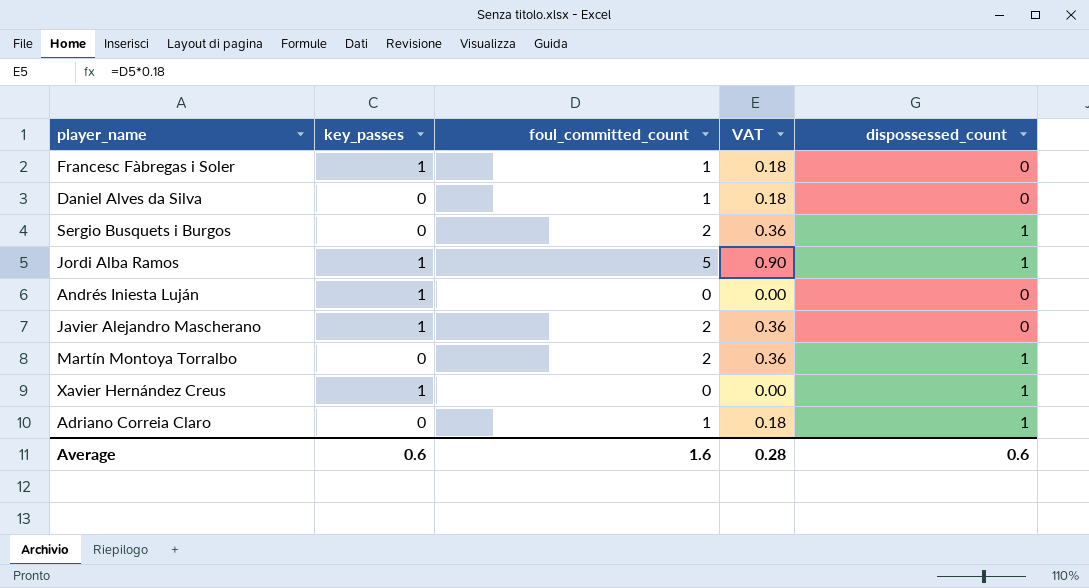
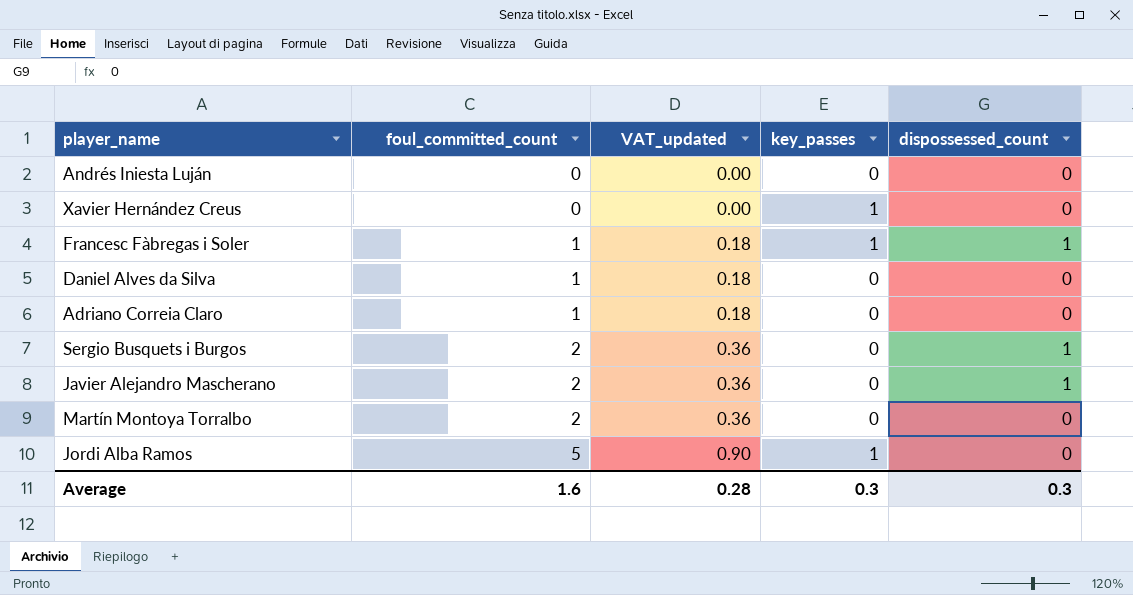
row order: none -> foul_committed_count ascending
column name: VAT -> VAT_updated
column key_passes | position: 2 -> 4
Andrés Iniesta Luján | key_passes: 1 -> 0
Xavier Hernández Creus | dispossessed_count: 1 -> 0
Francesc Fàbregas i Soler | dispossessed_count: 0 -> 1
Adriano Correia Claro | dispossessed_count: 1 -> 0
Javier Alejandro Mascherano | key_passes: 1 -> 0
Javier Alejandro Mascherano | dispossessed_count: 0 -> 1
Martín Montoya Torralbo | dispossessed_count: 1 -> 0
Jordi Alba Ramos | dispossessed_count: 1 -> 0
Average | key_passes: 0.6 -> 0.3
Average | dispossessed_count: 0.6 -> 0.3

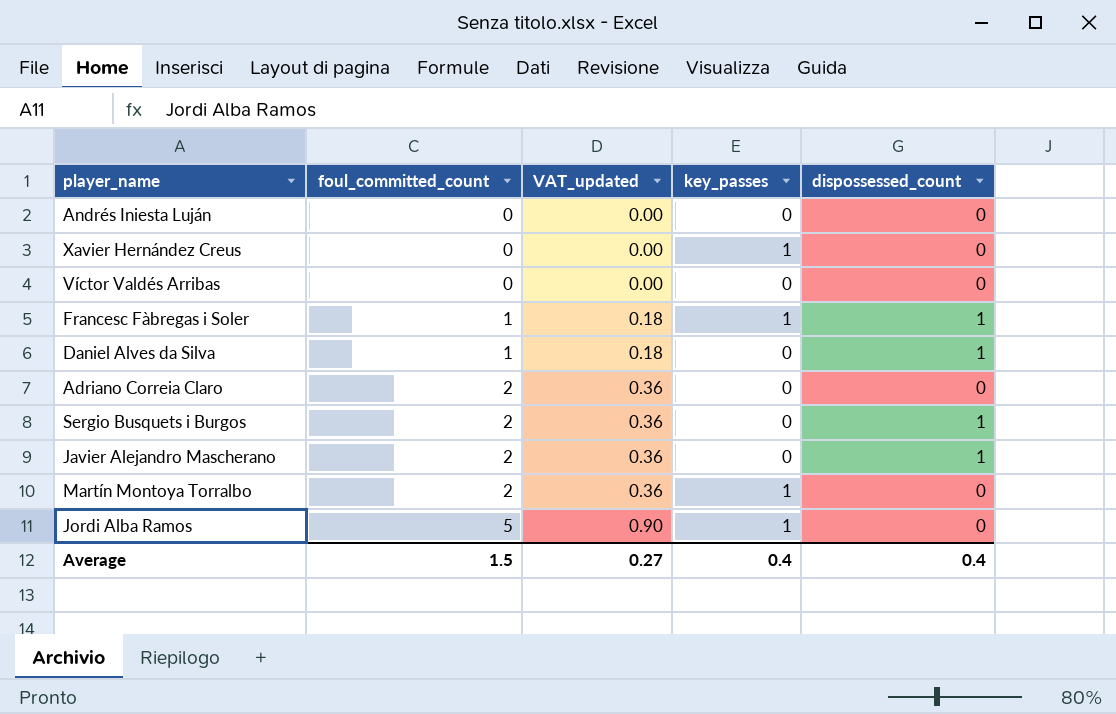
row Víctor Valdés Arribas: none -> 0 | 0.00 | 0 | 0
Daniel Alves da Silva | dispossessed_count: 0 -> 1
Adriano Correia Claro | foul_committed_count: 1 -> 2
Adriano Correia Claro | VAT_updated: 0.18 -> 0.36
Martín Montoya Torralbo | key_passes: 0 -> 1
Average | foul_committed_count: 1.6 -> 1.5
Average | VAT_updated: 0.28 -> 0.27
Average | key_passes: 0.3 -> 0.4
Average | dispossessed_count: 0.3 -> 0.4

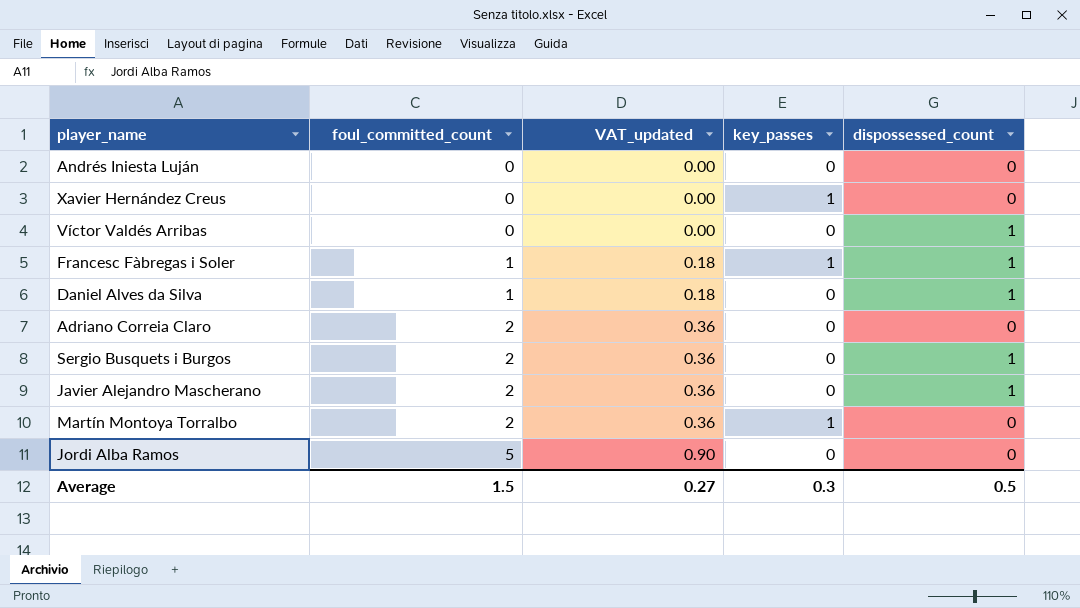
Víctor Valdés Arribas | dispossessed_count: 0 -> 1
Jordi Alba Ramos | key_passes: 1 -> 0
Average | key_passes: 0.4 -> 0.3
Average | dispossessed_count: 0.4 -> 0.5

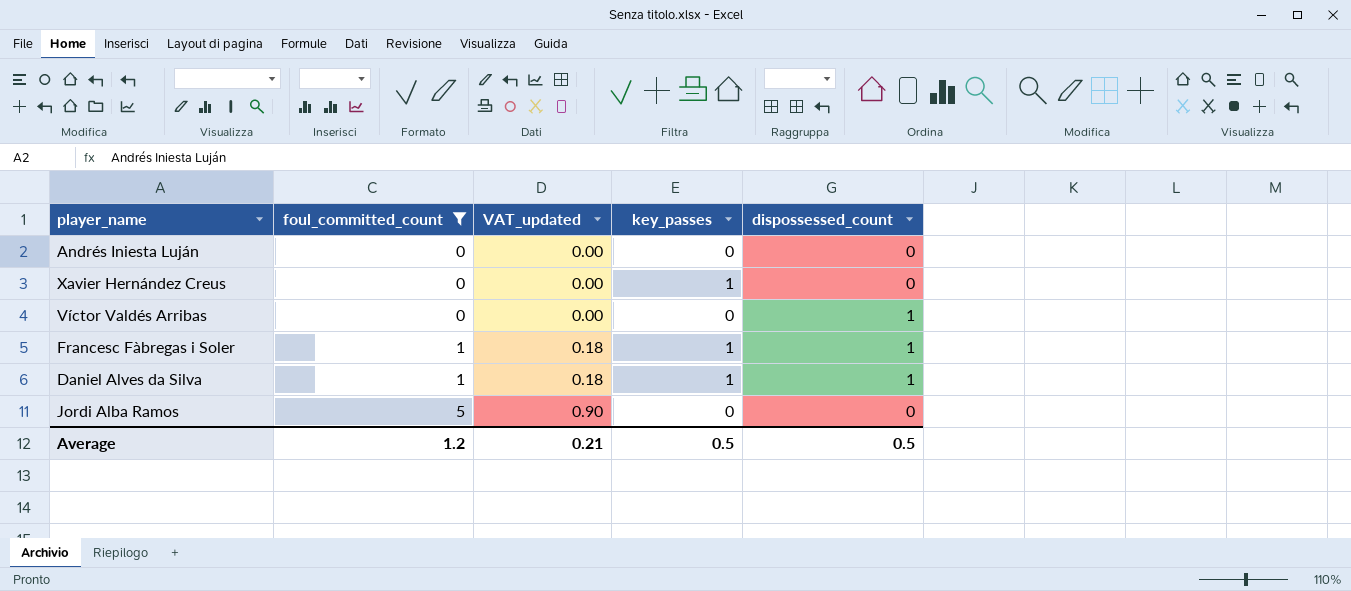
filter: none -> foul_committed_count != 2
Daniel Alves da Silva | key_passes: 0 -> 1
Average | foul_committed_count: 1.5 -> 1.2
Average | VAT_updated: 0.27 -> 0.21
Average | key_passes: 0.3 -> 0.5

